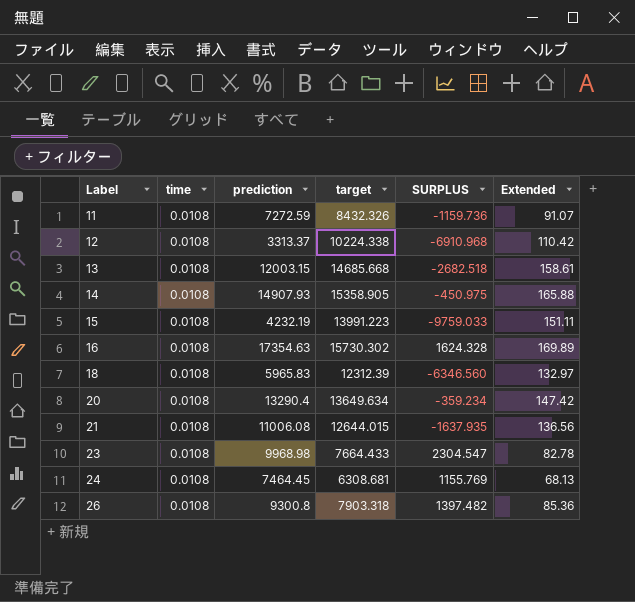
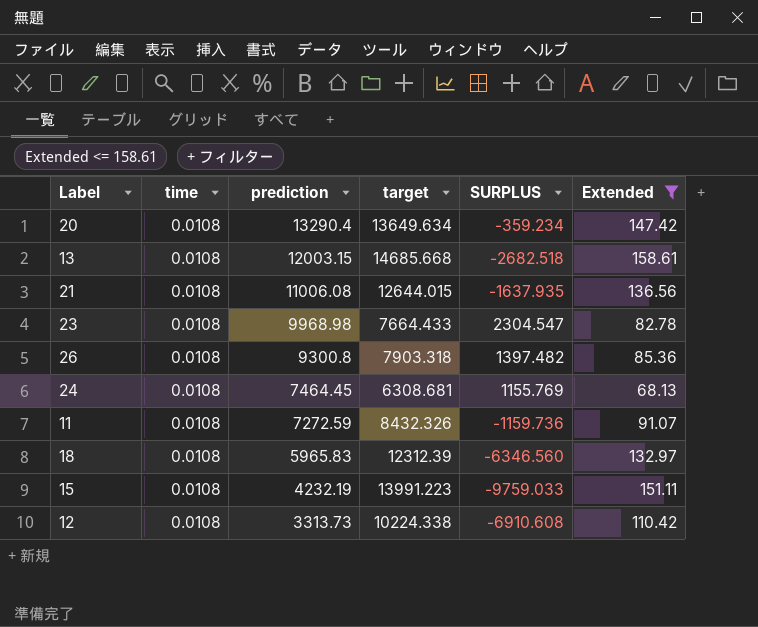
filter: none -> Extended <= 158.61
row order: Label ascending -> prediction descending
12 | prediction: 3313.37 -> 3313.73
12 | SURPLUS: -6910.968 -> -6910.608

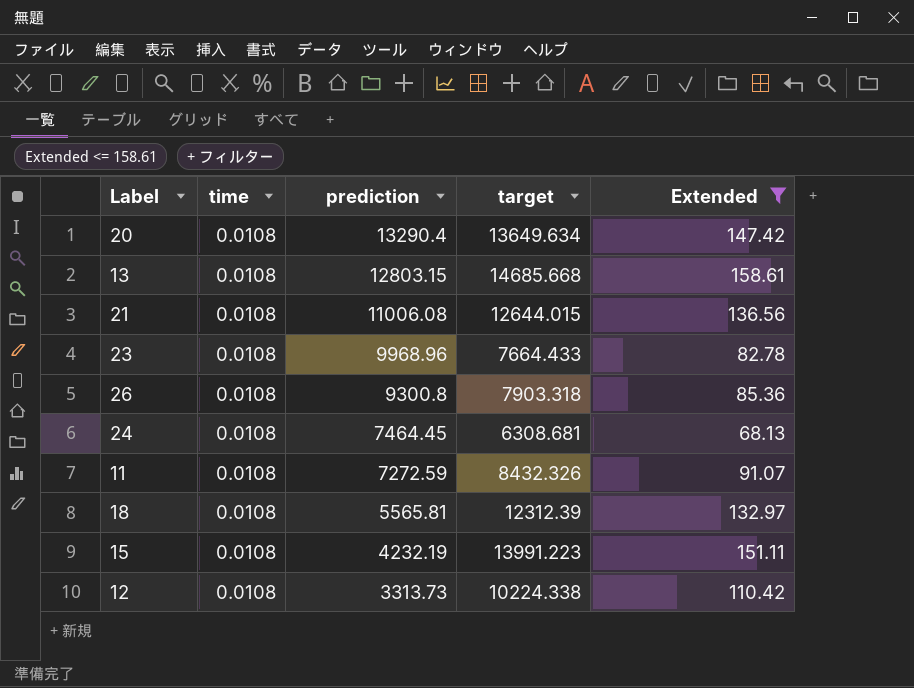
column SURPLUS | formula: [prediction] - [target] -> none
13 | prediction: 12003.15 -> 12803.15
23 | prediction: 9968.98 -> 9968.96
18 | prediction: 5965.83 -> 5565.81

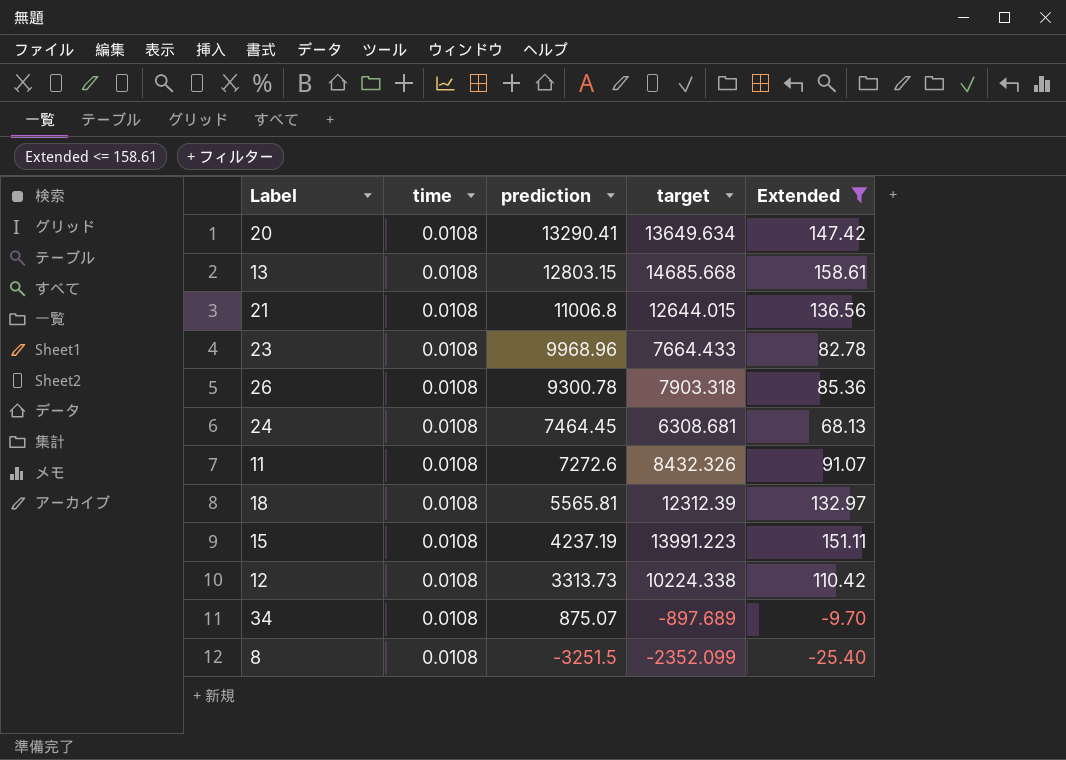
20 | prediction: 13290.4 -> 13290.41
21 | prediction: 11006.08 -> 11006.8
26 | prediction: 9300.8 -> 9300.78
11 | prediction: 7272.59 -> 7272.6
15 | prediction: 4232.19 -> 4237.19
row 34: none -> 0.0108 | 875.07 | -897.689 | -9.70
row 8: none -> 0.0108 | -3251.5 | -2352.099 | -25.40

